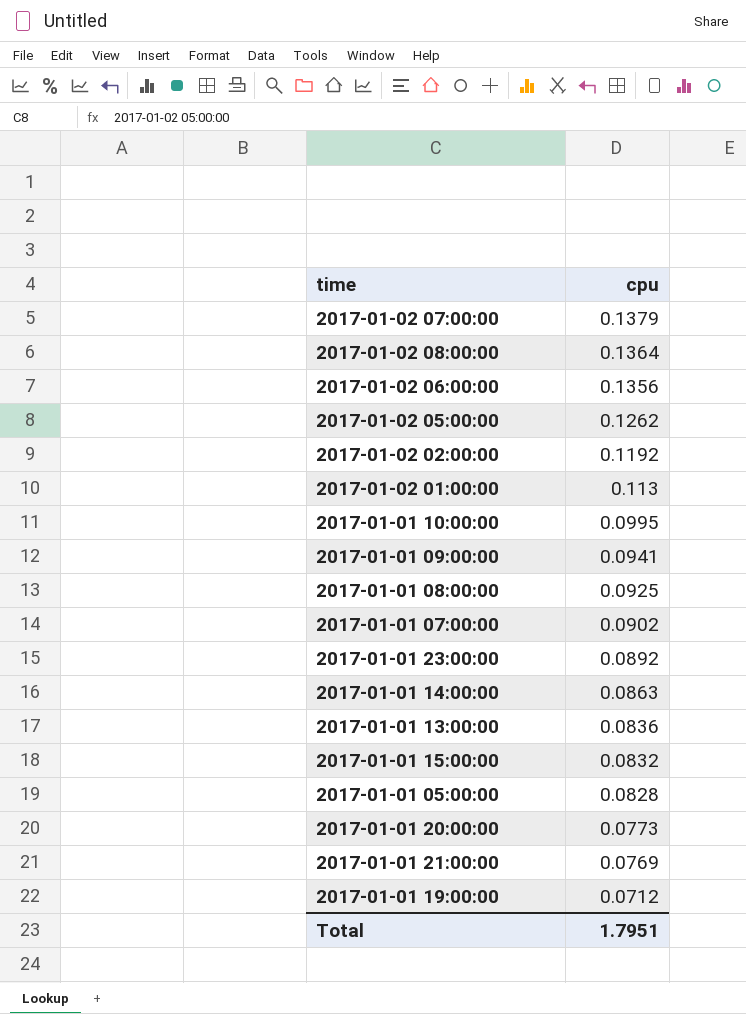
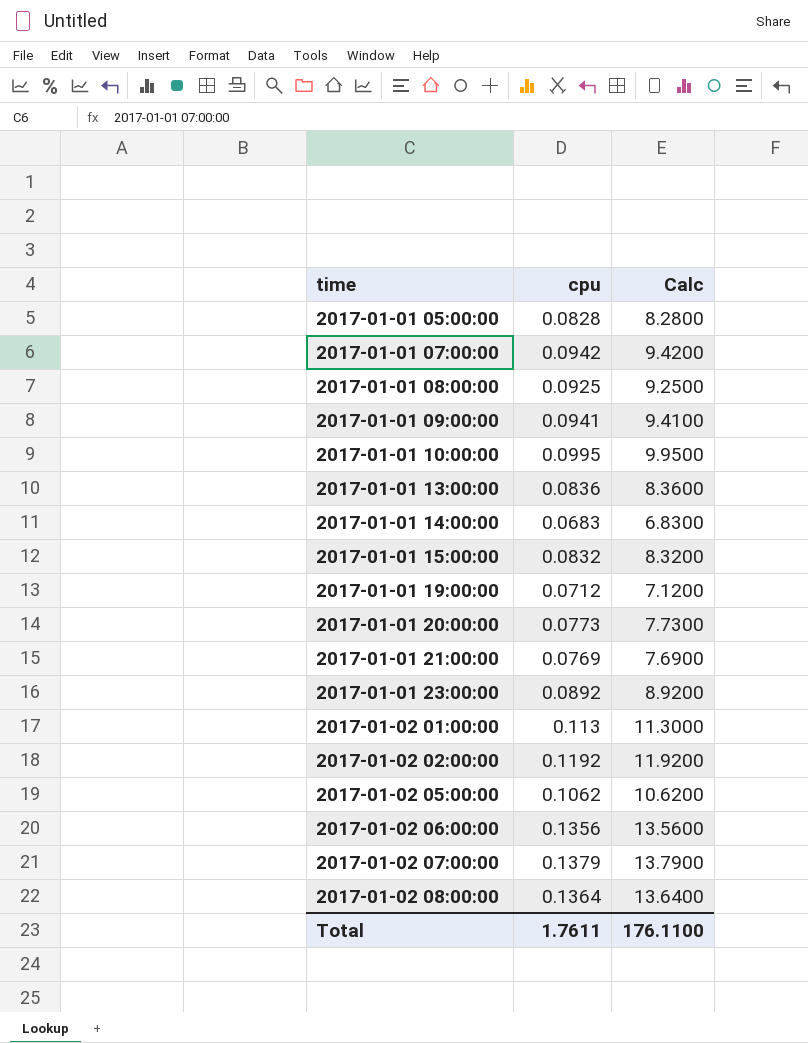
row order: cpu descending -> time ascending
column Calc | formula: none -> [cpu] * 100
2017-01-01 07:00:00 | cpu: 0.0902 -> 0.0942
2017-01-01 14:00:00 | cpu: 0.0863 -> 0.0683
2017-01-02 05:00:00 | cpu: 0.1262 -> 0.1062
Total | cpu: 1.7951 -> 1.7611

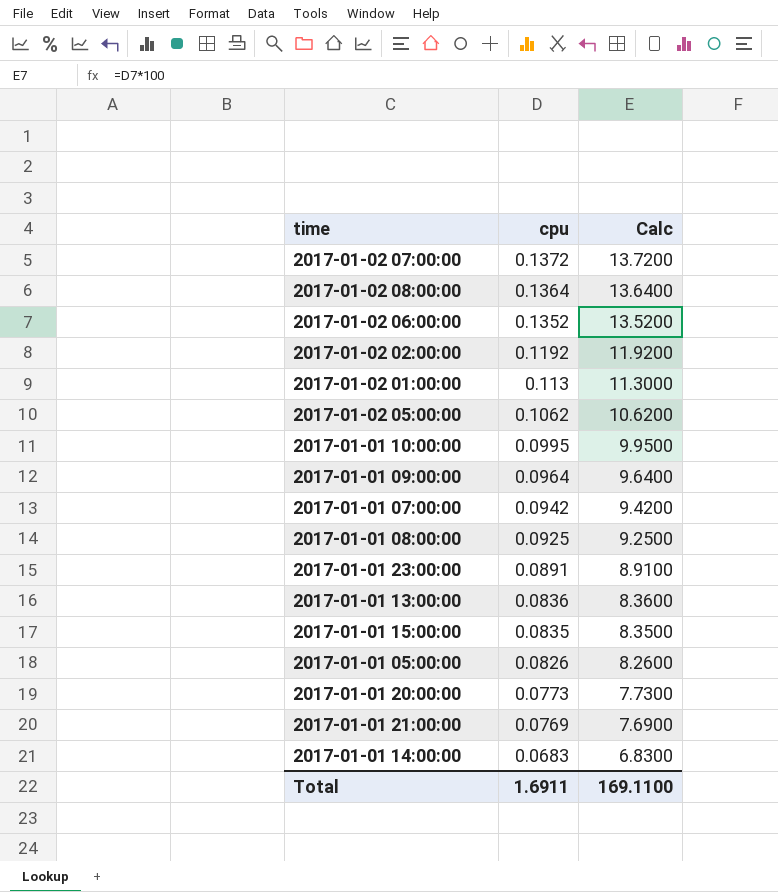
row order: time ascending -> cpu descending
row 2017-01-01 19:00:00: 0.0712 | 7.1200 -> none
2017-01-02 07:00:00 | cpu: 0.1379 -> 0.1372
2017-01-02 07:00:00 | Calc: 13.7900 -> 13.7200
2017-01-02 06:00:00 | cpu: 0.1356 -> 0.1352
2017-01-02 06:00:00 | Calc: 13.5600 -> 13.5200
2017-01-01 09:00:00 | cpu: 0.0941 -> 0.0964
2017-01-01 09:00:00 | Calc: 9.4100 -> 9.6400
2017-01-01 23:00:00 | cpu: 0.0892 -> 0.0891
2017-01-01 23:00:00 | Calc: 8.9200 -> 8.9100
2017-01-01 15:00:00 | cpu: 0.0832 -> 0.0835
2017-01-01 15:00:00 | Calc: 8.3200 -> 8.3500
2017-01-01 05:00:00 | cpu: 0.0828 -> 0.0826
2017-01-01 05:00:00 | Calc: 8.2800 -> 8.2600
Total | cpu: 1.7611 -> 1.6911
Total | Calc: 176.1100 -> 169.1100

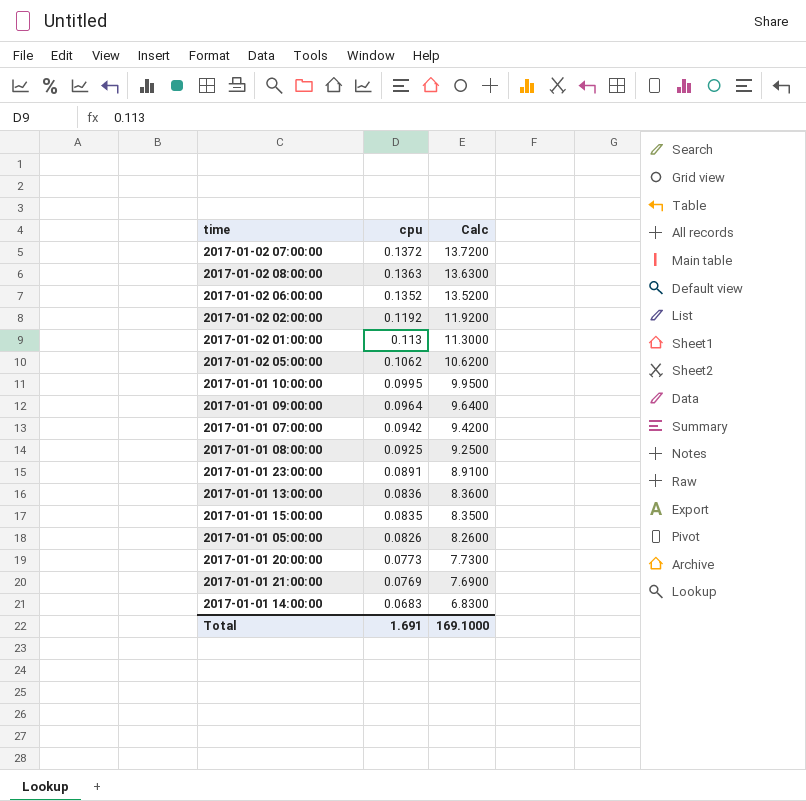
2017-01-02 08:00:00 | cpu: 0.1364 -> 0.1363
2017-01-02 08:00:00 | Calc: 13.6400 -> 13.6300
Total | cpu: 1.6911 -> 1.691
Total | Calc: 169.1100 -> 169.1000

